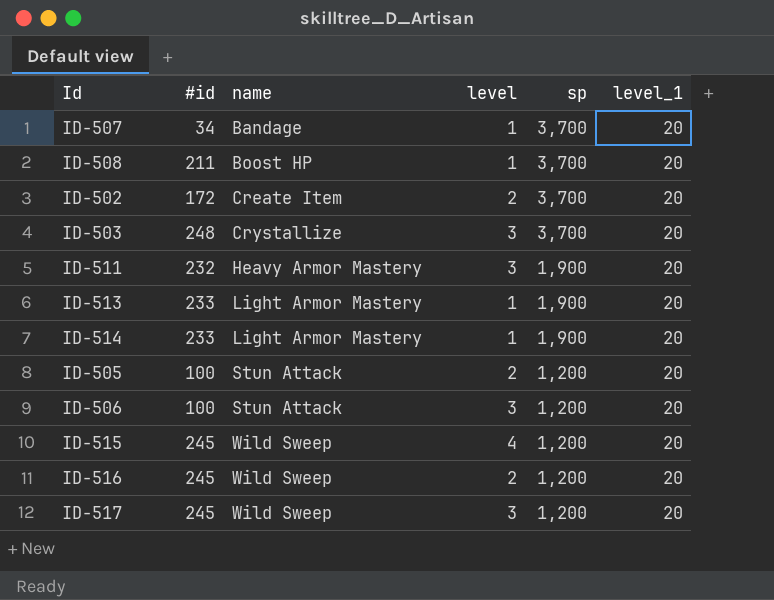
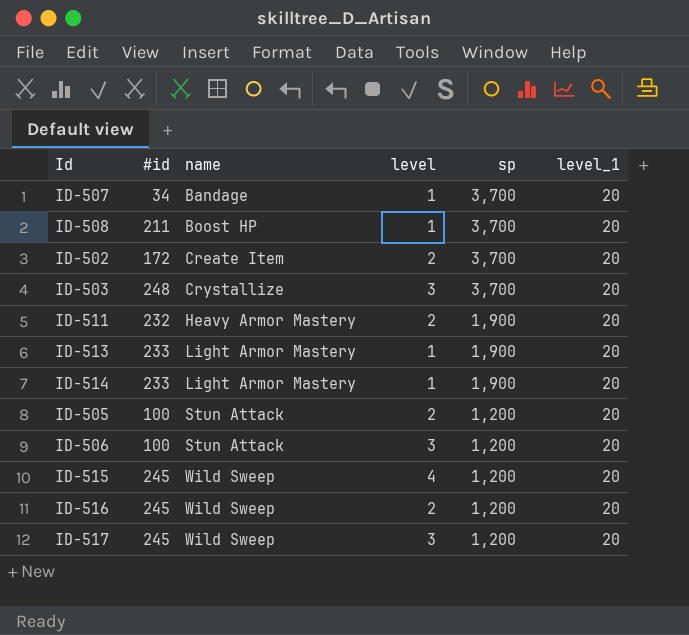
ID-511 | level: 3 -> 2

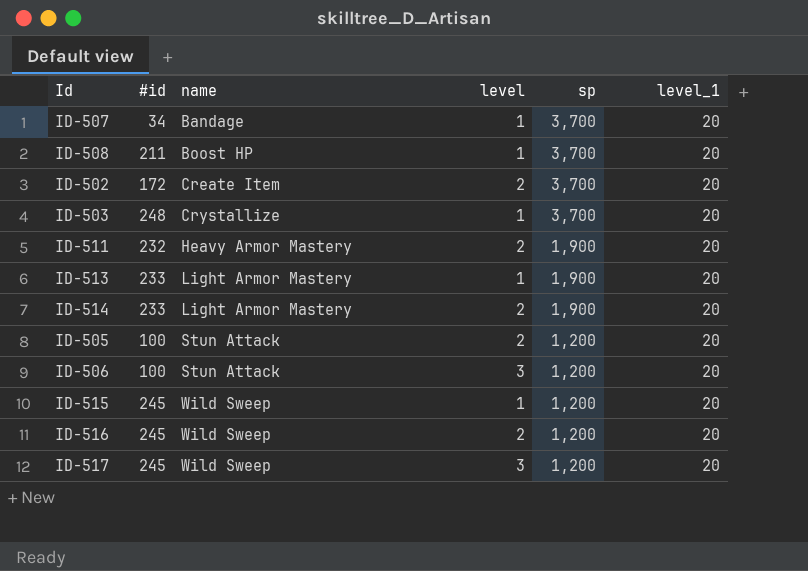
ID-503 | level: 3 -> 1
ID-514 | level: 1 -> 2
ID-515 | level: 4 -> 1

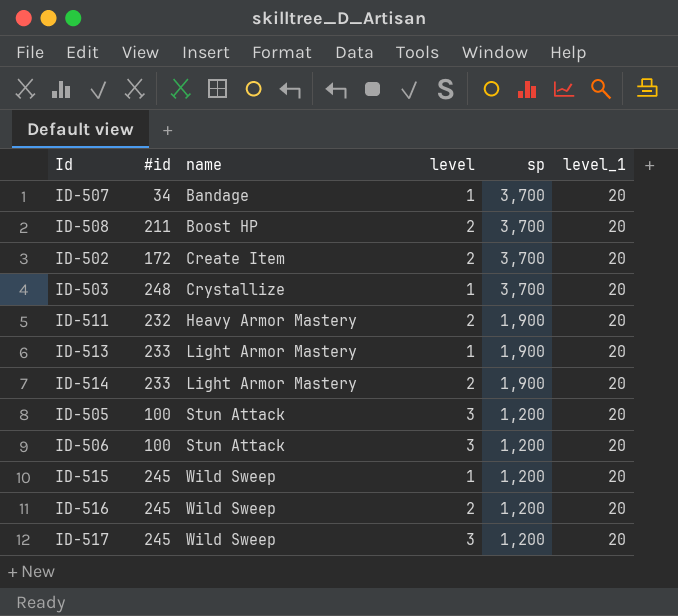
ID-508 | level: 1 -> 2
ID-505 | level: 2 -> 3

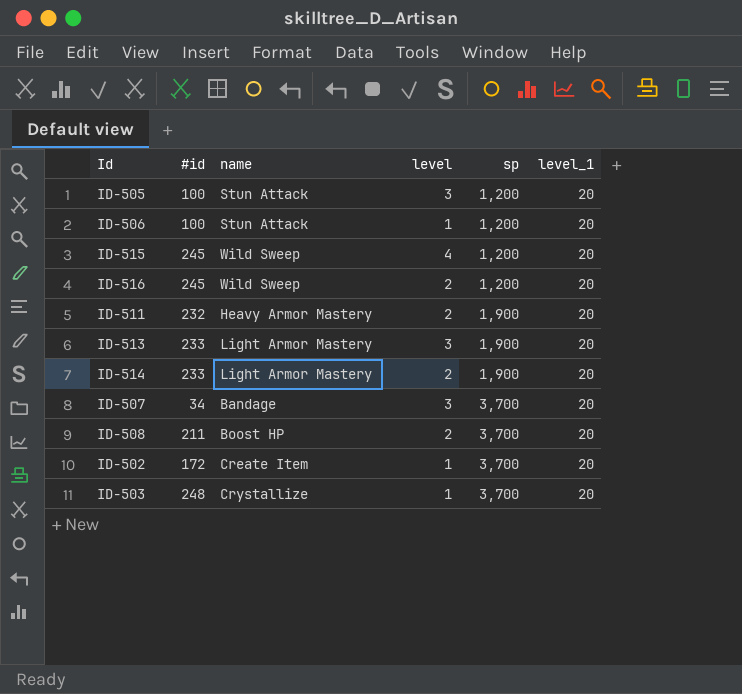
row order: name ascending -> sp ascending
row ID-517: 245 | Wild Sweep | 3 | 1,200 | 20 -> none
ID-506 | level: 3 -> 1
ID-515 | level: 1 -> 4
ID-513 | level: 1 -> 3
ID-507 | level: 1 -> 3
ID-502 | level: 2 -> 1

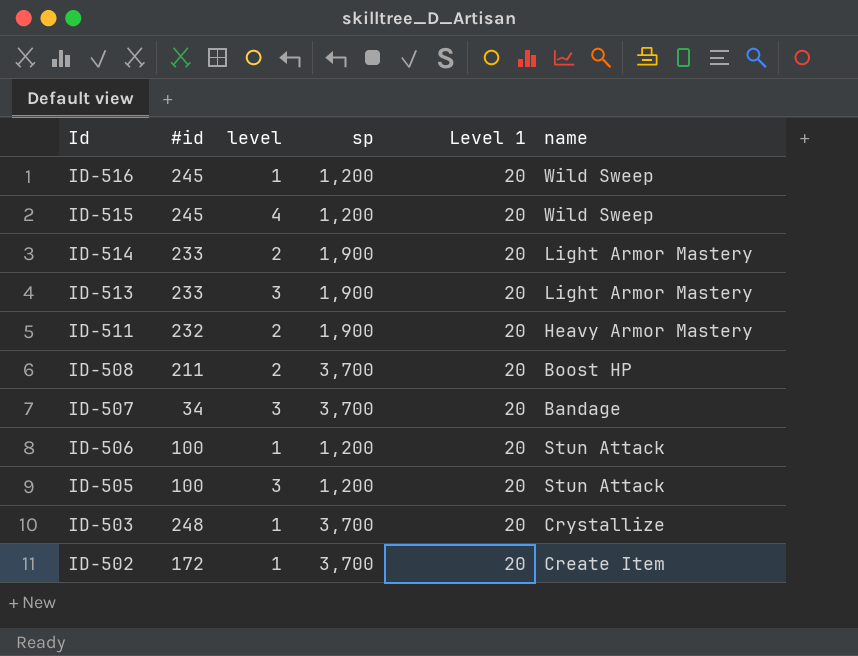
row order: sp ascending -> Id descending
column name: level_1 -> Level 1
column name | position: 3 -> 6
ID-516 | level: 2 -> 1

